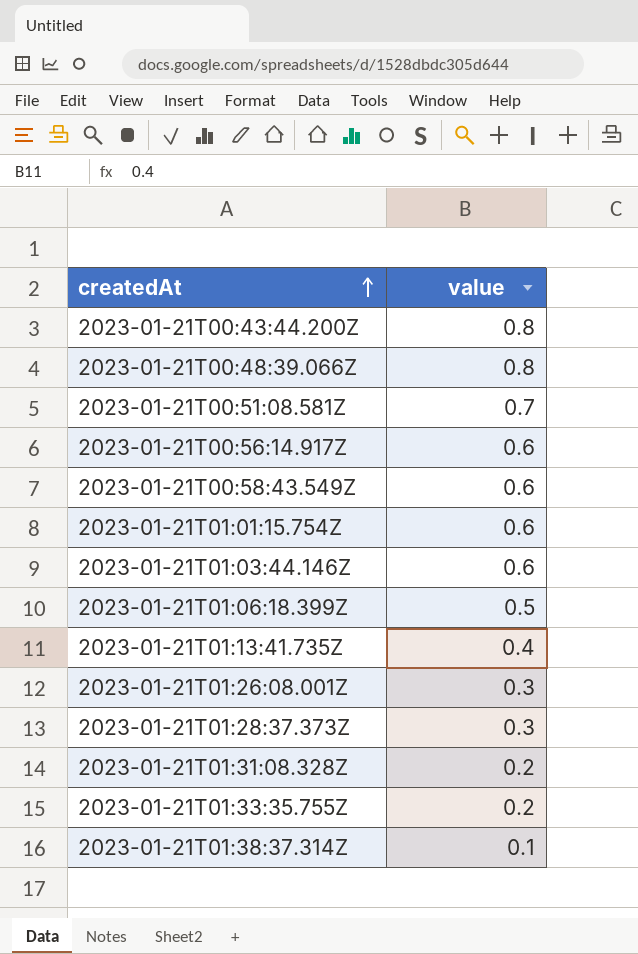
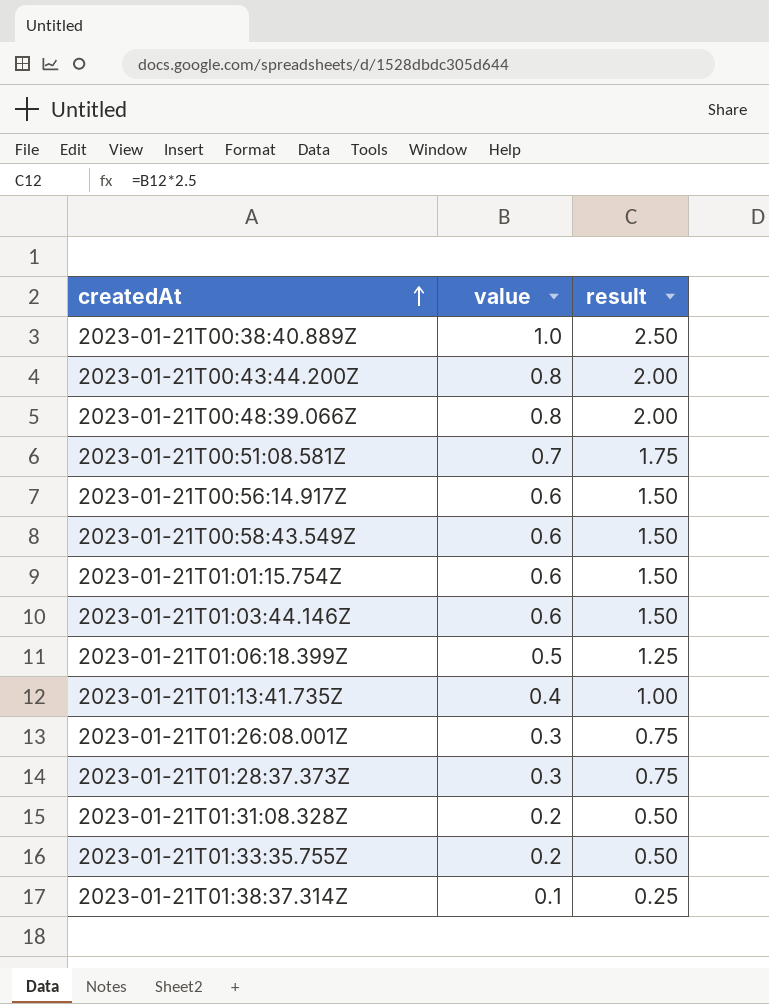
column result | formula: none -> [value] * 2.5
row 2023-01-21T00:38:40.889Z: none -> 1.0 | 2.50

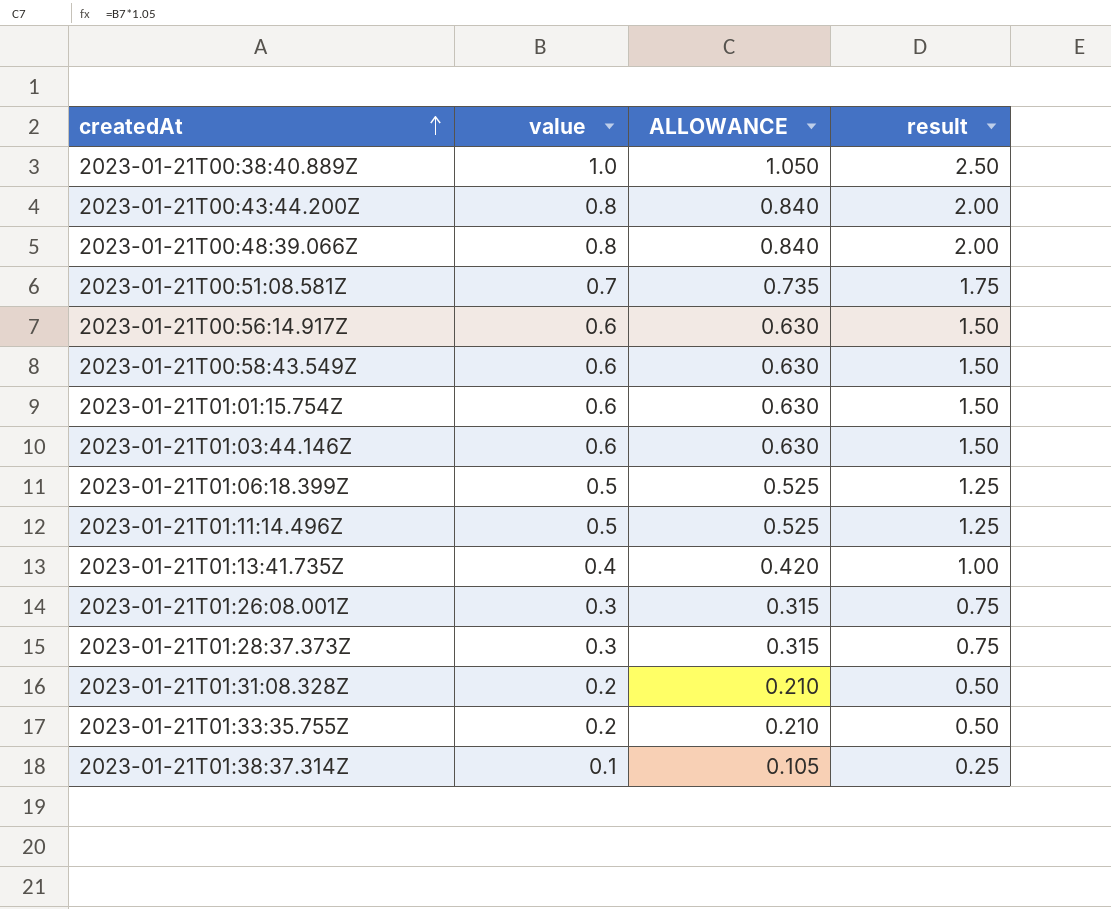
column ALLOWANCE | formula: none -> [value] * 1.05
row 2023-01-21T01:11:14.496Z: none -> 0.5 | 0.525 | 1.25

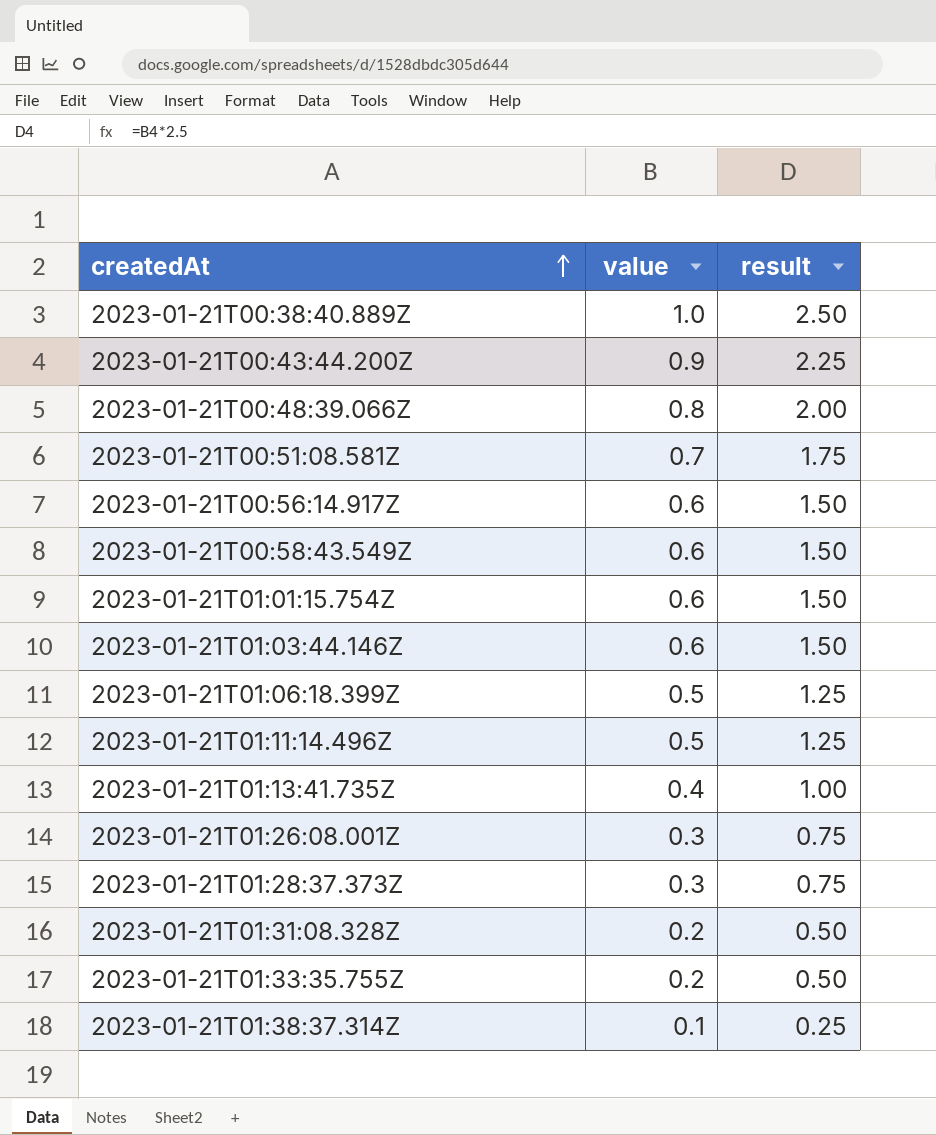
column ALLOWANCE | formula: [value] * 1.05 -> none
2023-01-21T00:43:44.200Z | value: 0.8 -> 0.9
2023-01-21T00:43:44.200Z | result: 2.00 -> 2.25

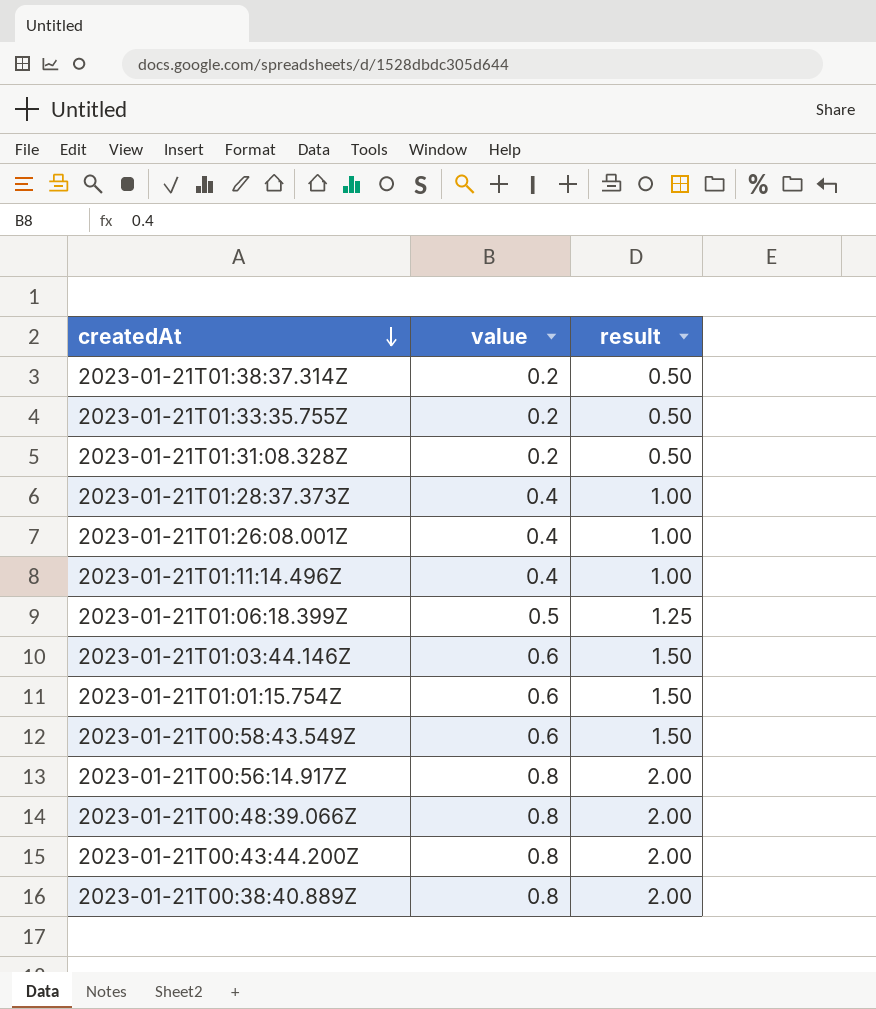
row order: createdAt ascending -> createdAt descending
row 2023-01-21T00:51:08.581Z: 0.7 | 1.75 -> none
row 2023-01-21T01:13:41.735Z: 0.4 | 1.00 -> none
2023-01-21T01:38:37.314Z | value: 0.1 -> 0.2
2023-01-21T01:38:37.314Z | result: 0.25 -> 0.50
2023-01-21T01:28:37.373Z | value: 0.3 -> 0.4
2023-01-21T01:28:37.373Z | result: 0.75 -> 1.00
2023-01-21T01:26:08.001Z | value: 0.3 -> 0.4
2023-01-21T01:26:08.001Z | result: 0.75 -> 1.00
2023-01-21T01:11:14.496Z | value: 0.5 -> 0.4
2023-01-21T01:11:14.496Z | result: 1.25 -> 1.00
2023-01-21T00:56:14.917Z | value: 0.6 -> 0.8
2023-01-21T00:56:14.917Z | result: 1.50 -> 2.00
2023-01-21T00:43:44.200Z | value: 0.9 -> 0.8
2023-01-21T00:43:44.200Z | result: 2.25 -> 2.00
2023-01-21T00:38:40.889Z | value: 1.0 -> 0.8
2023-01-21T00:38:40.889Z | result: 2.50 -> 2.00

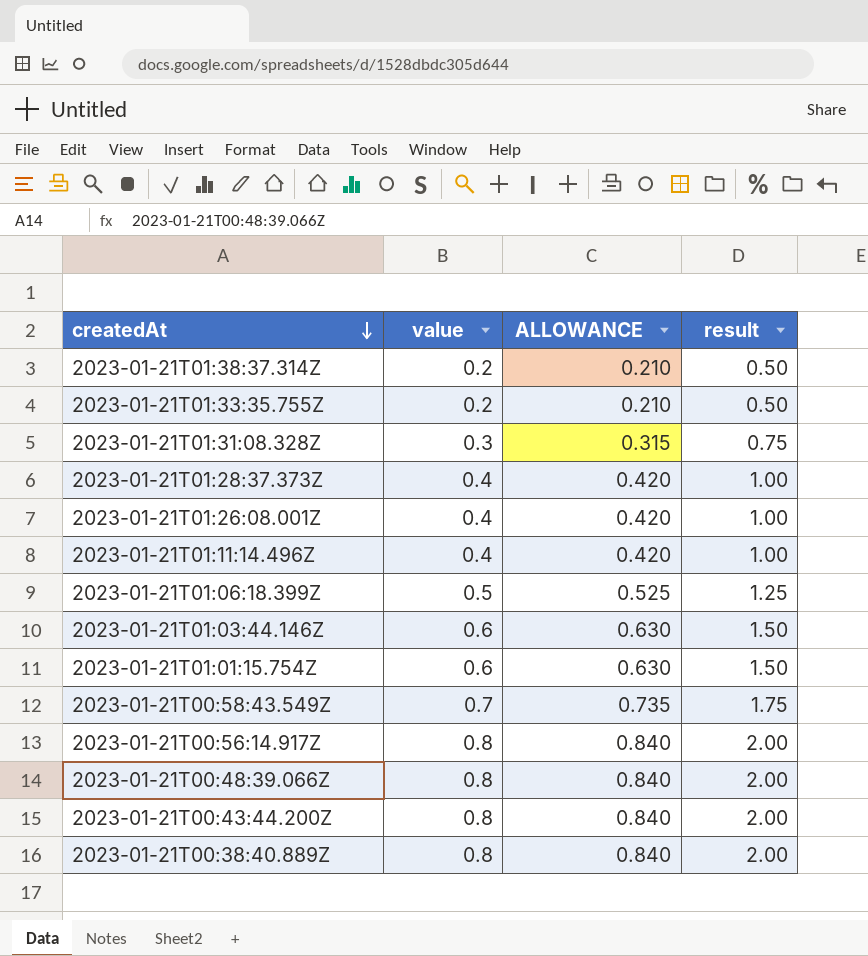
column ALLOWANCE | formula: none -> [value] * 1.05
2023-01-21T01:31:08.328Z | value: 0.2 -> 0.3
2023-01-21T01:31:08.328Z | result: 0.50 -> 0.75
2023-01-21T00:58:43.549Z | value: 0.6 -> 0.7
2023-01-21T00:58:43.549Z | result: 1.50 -> 1.75

